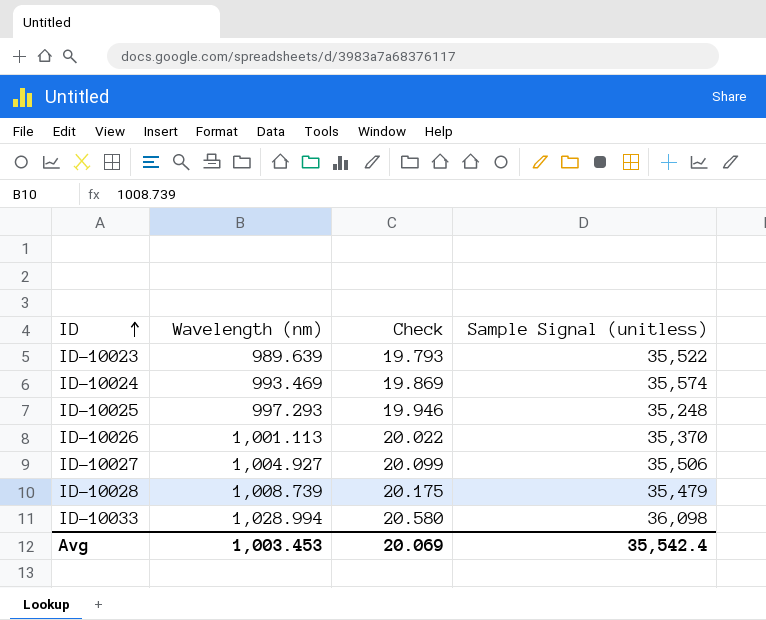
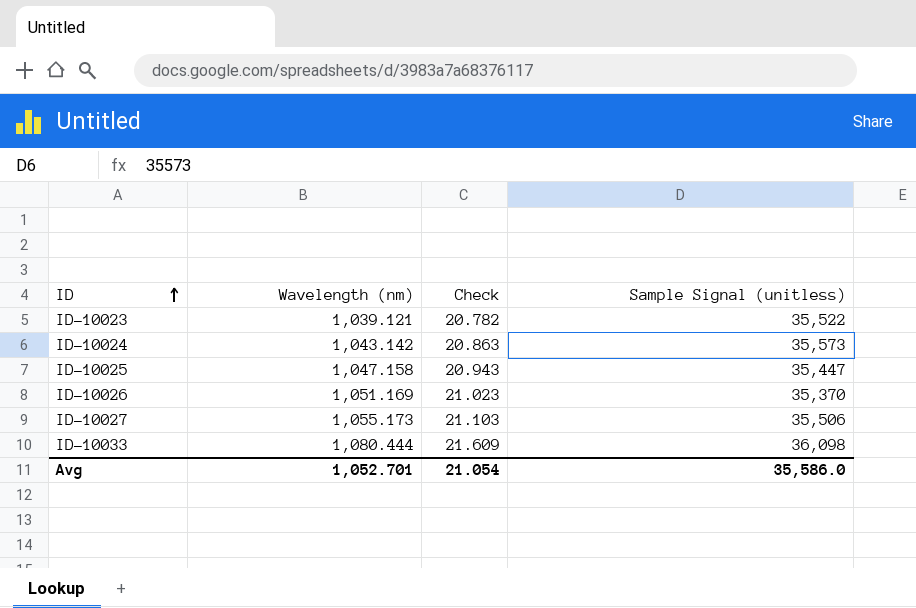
row ID-10028: 1,008.739 | 20.175 | 35,479 -> none
ID-10023 | Wavelength (nm): 989.639 -> 1,039.121
ID-10023 | Check: 19.793 -> 20.782
ID-10024 | Wavelength (nm): 993.469 -> 1,043.142
ID-10024 | Check: 19.869 -> 20.863
ID-10024 | Sample Signal (unitless): 35,574 -> 35,573
ID-10025 | Wavelength (nm): 997.293 -> 1,047.158
ID-10025 | Check: 19.946 -> 20.943
ID-10025 | Sample Signal (unitless): 35,248 -> 35,447
ID-10026 | Wavelength (nm): 1,001.113 -> 1,051.169
ID-10026 | Check: 20.022 -> 21.023
ID-10027 | Wavelength (nm): 1,004.927 -> 1,055.173
ID-10027 | Check: 20.099 -> 21.103
ID-10033 | Wavelength (nm): 1,028.994 -> 1,080.444
ID-10033 | Check: 20.580 -> 21.609
Avg | Wavelength (nm): 1,003.453 -> 1,052.701
Avg | Check: 20.069 -> 21.054
Avg | Sample Signal (unitless): 35,542.4 -> 35,586.0

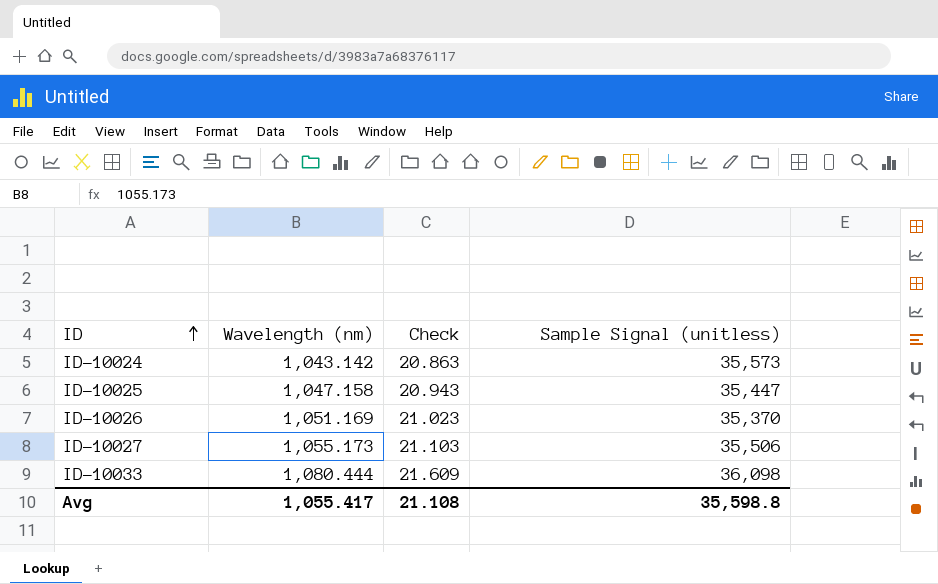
row ID-10023: 1,039.121 | 20.782 | 35,522 -> none
Avg | Wavelength (nm): 1,052.701 -> 1,055.417
Avg | Check: 21.054 -> 21.108
Avg | Sample Signal (unitless): 35,586.0 -> 35,598.8

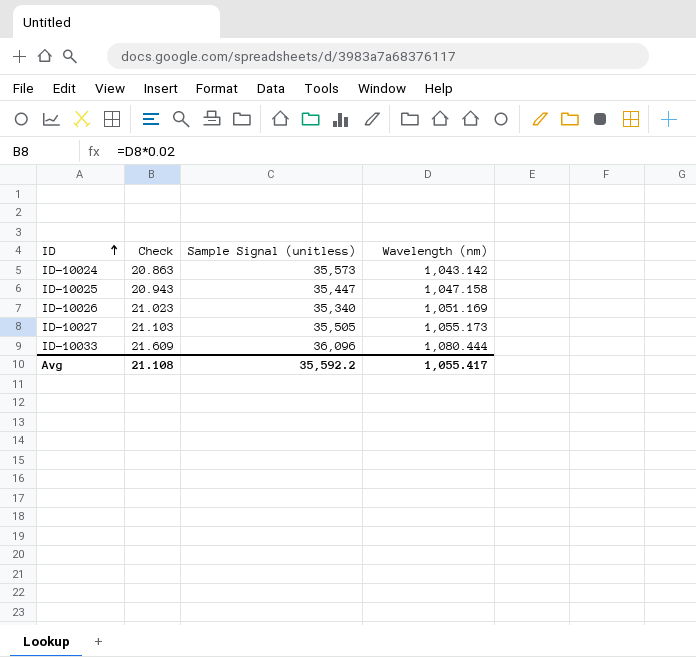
column Wavelength (nm) | position: 2 -> 4
ID-10026 | Sample Signal (unitless): 35,370 -> 35,340
ID-10027 | Sample Signal (unitless): 35,506 -> 35,505
ID-10033 | Sample Signal (unitless): 36,098 -> 36,096
Avg | Sample Signal (unitless): 35,598.8 -> 35,592.2

